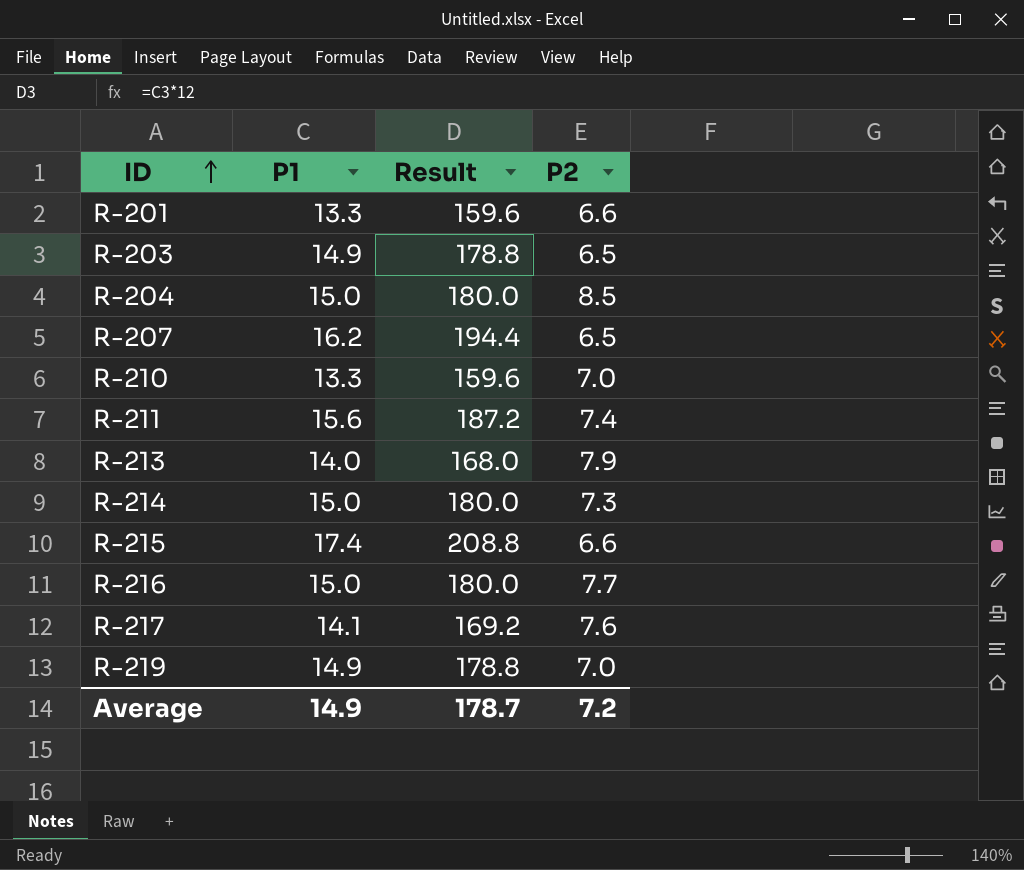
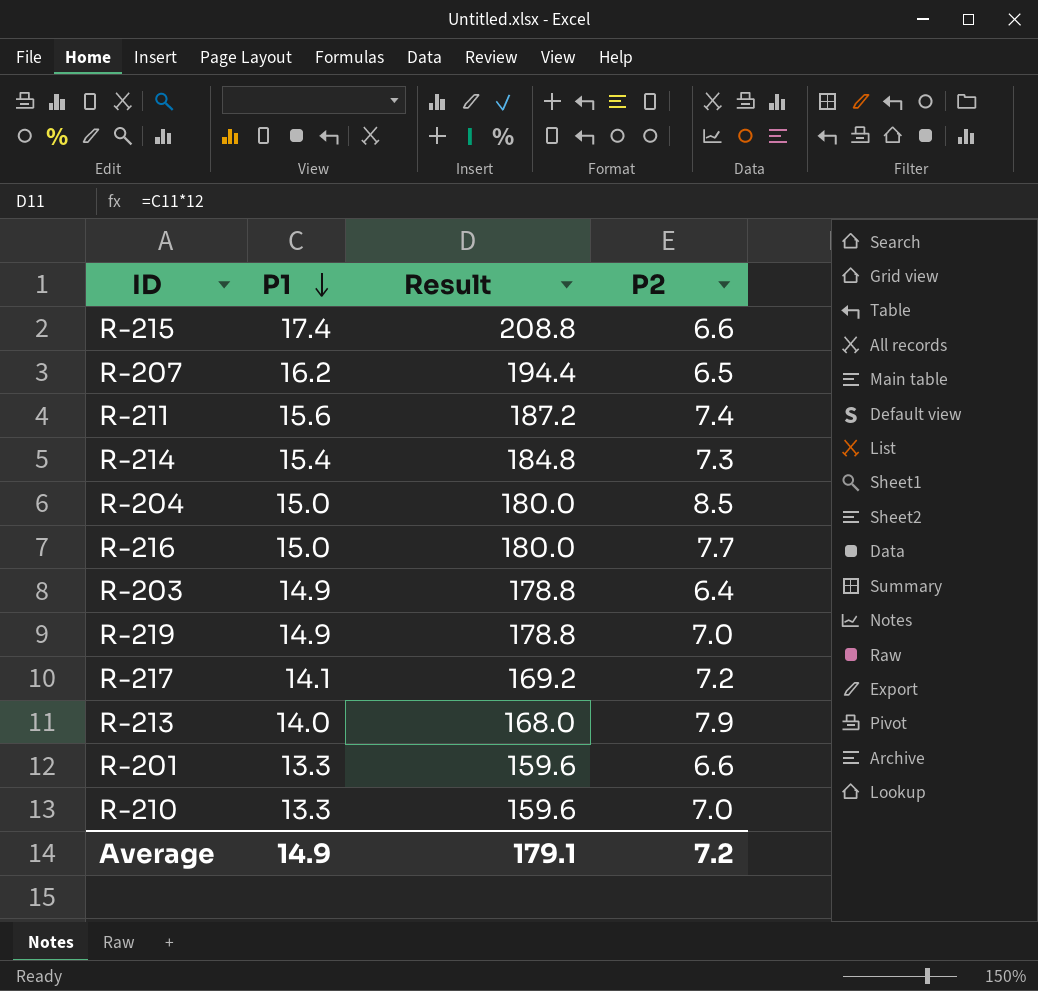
row order: ID ascending -> P1 descending
R-214 | P1: 15.0 -> 15.4
R-214 | Result: 180.0 -> 184.8
R-203 | P2: 6.5 -> 6.4
R-217 | P2: 7.6 -> 7.2
Average | Result: 178.7 -> 179.1

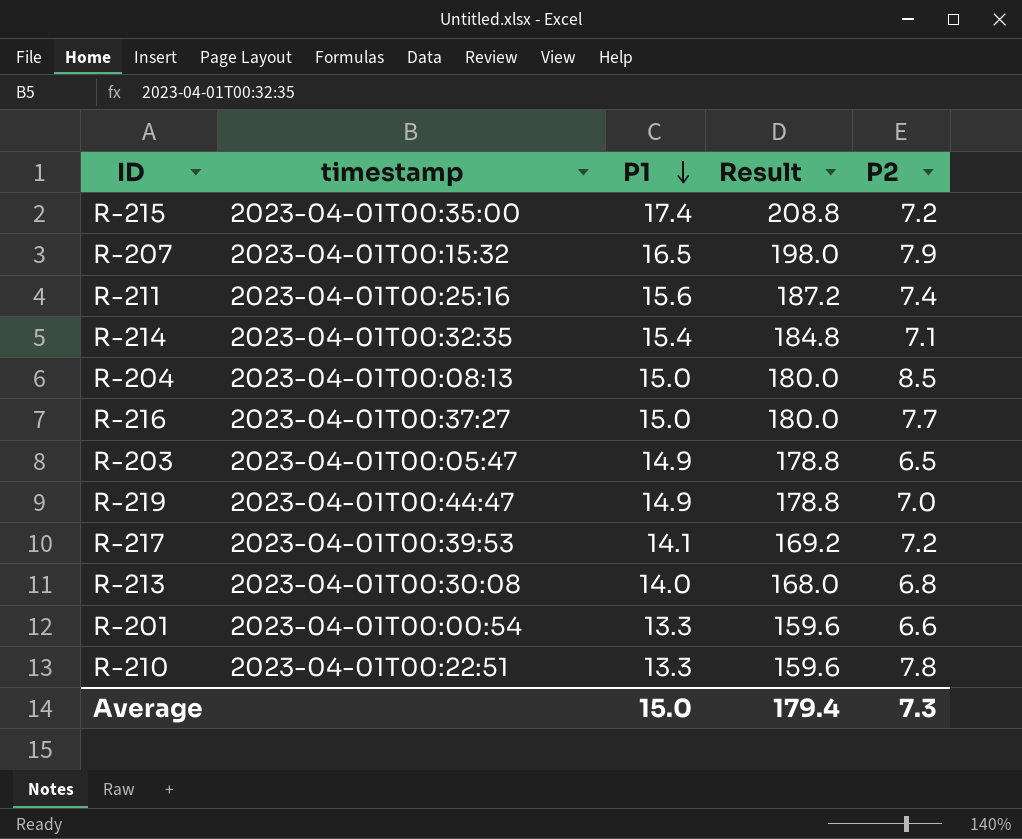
column timestamp | position: none -> 2
R-215 | P2: 6.6 -> 7.2
R-207 | P1: 16.2 -> 16.5
R-207 | Result: 194.4 -> 198.0
R-207 | P2: 6.5 -> 7.9
R-214 | P2: 7.3 -> 7.1
R-203 | P2: 6.4 -> 6.5
R-213 | P2: 7.9 -> 6.8
R-210 | P2: 7.0 -> 7.8
Average | P1: 14.9 -> 15.0
Average | Result: 179.1 -> 179.4
Average | P2: 7.2 -> 7.3

